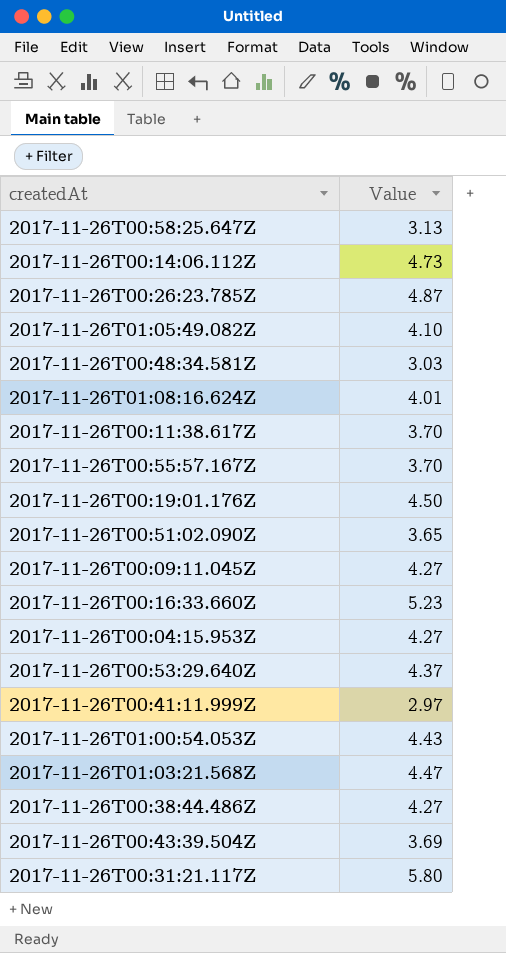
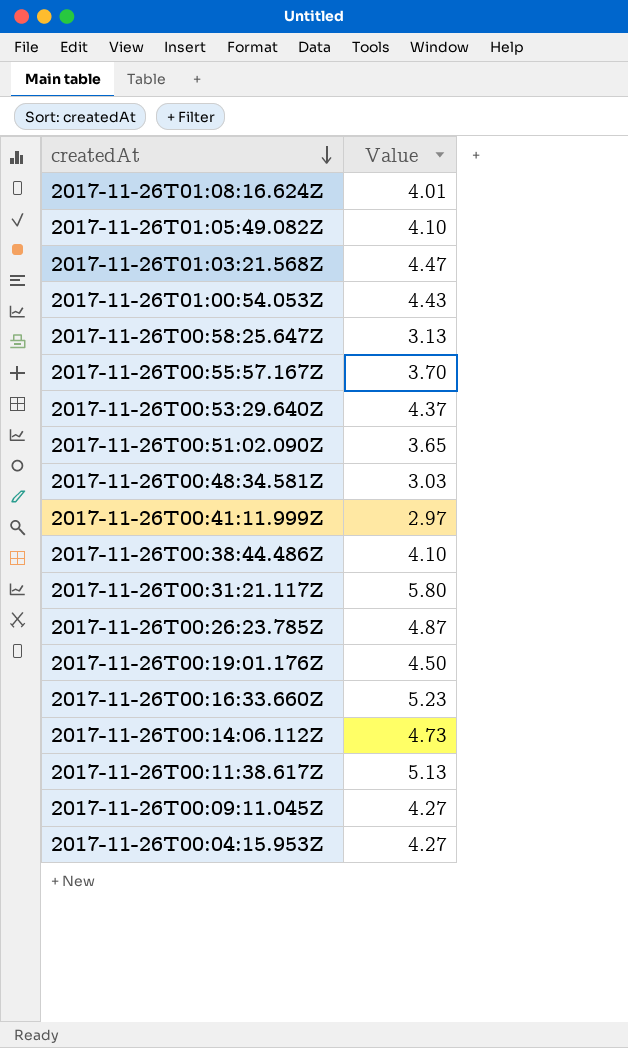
row order: none -> createdAt descending
row 2017-11-26T00:43:39.504Z: 3.69 -> none
2017-11-26T00:38:44.486Z | Value: 4.27 -> 4.10
2017-11-26T00:11:38.617Z | Value: 3.70 -> 5.13

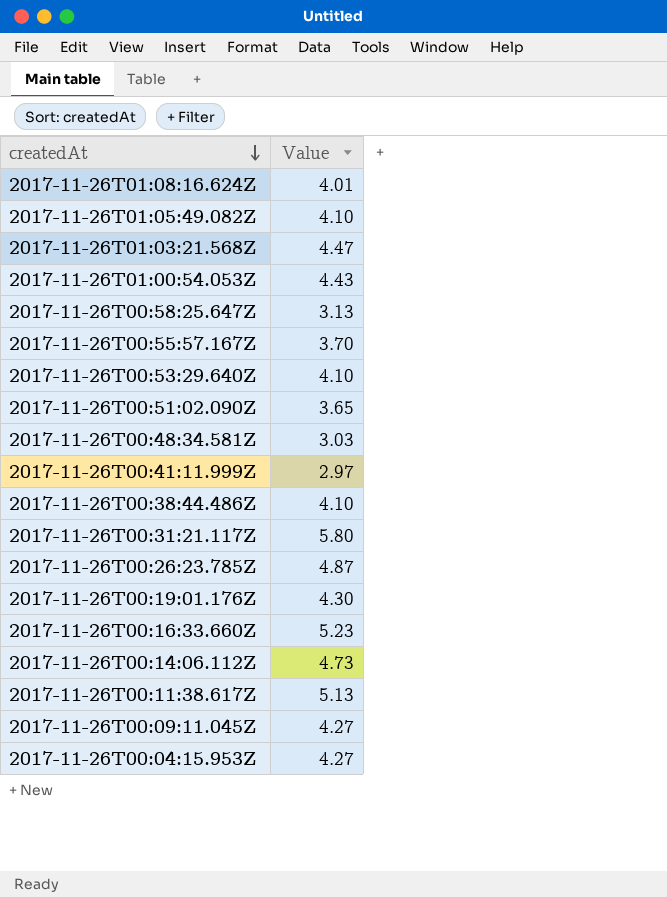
2017-11-26T00:53:29.640Z | Value: 4.37 -> 4.10
2017-11-26T00:19:01.176Z | Value: 4.50 -> 4.30

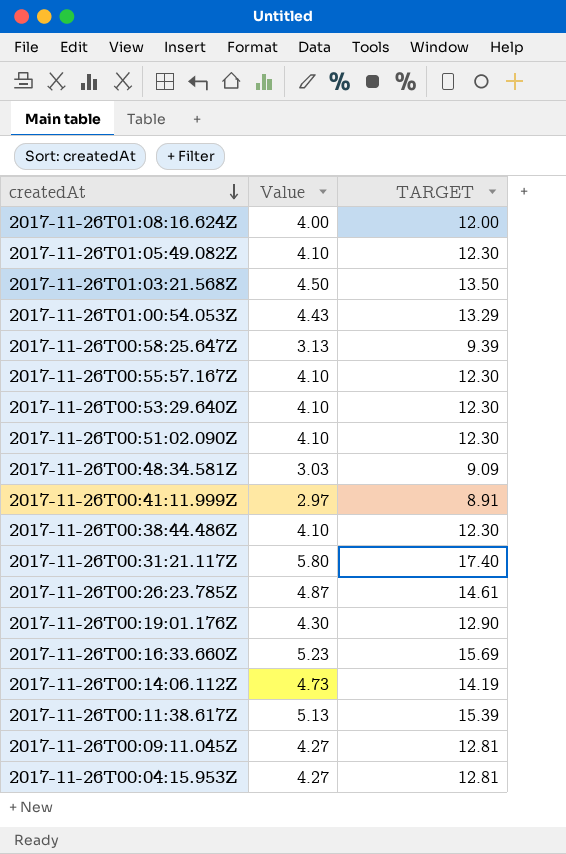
column TARGET | formula: none -> [Value] * 3
2017-11-26T01:08:16.624Z | Value: 4.01 -> 4.00
2017-11-26T01:03:21.568Z | Value: 4.47 -> 4.50
2017-11-26T00:55:57.167Z | Value: 3.70 -> 4.10
2017-11-26T00:51:02.090Z | Value: 3.65 -> 4.10

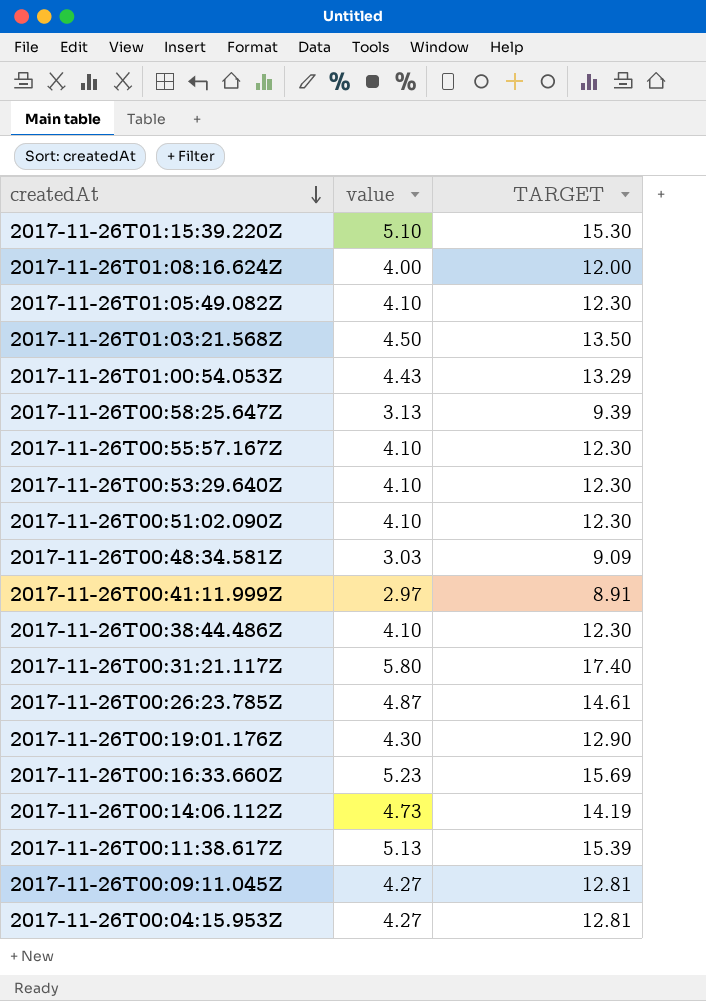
column name: Value -> value
row 2017-11-26T01:15:39.220Z: none -> 5.10 | 15.30

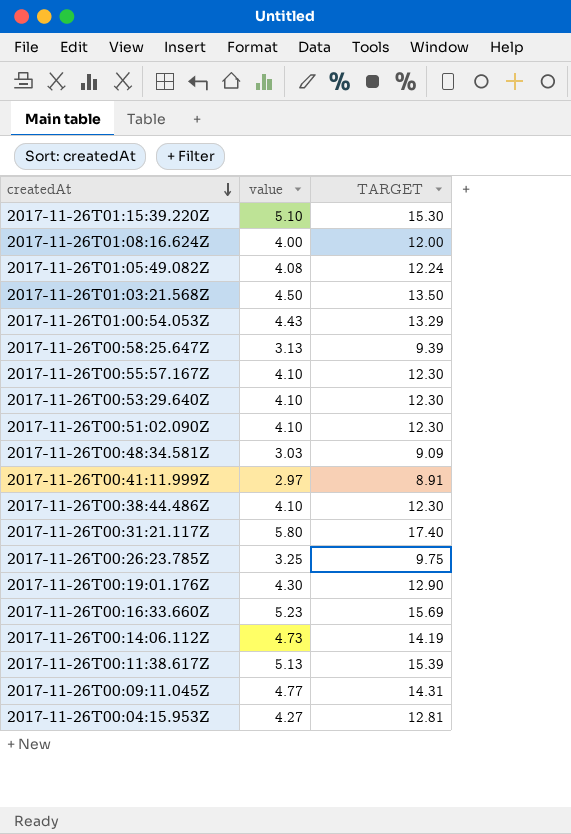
2017-11-26T01:05:49.082Z | value: 4.10 -> 4.08
2017-11-26T01:05:49.082Z | TARGET: 12.30 -> 12.24
2017-11-26T00:26:23.785Z | value: 4.87 -> 3.25
2017-11-26T00:26:23.785Z | TARGET: 14.61 -> 9.75
2017-11-26T00:09:11.045Z | value: 4.27 -> 4.77
2017-11-26T00:09:11.045Z | TARGET: 12.81 -> 14.31

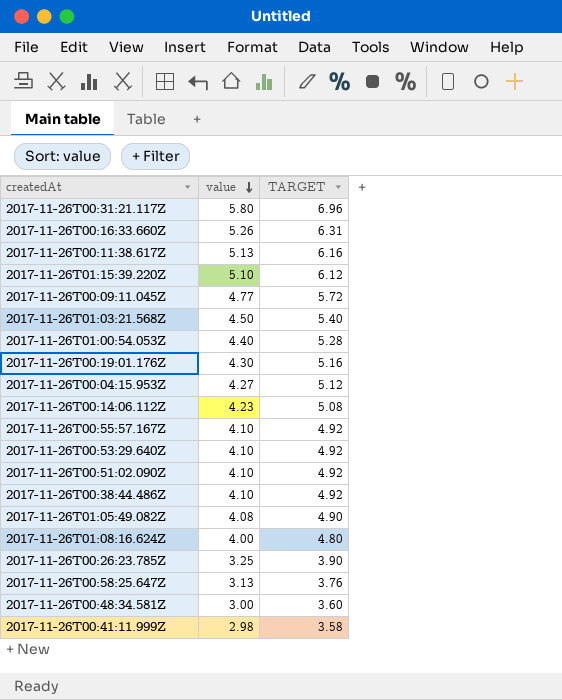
row order: createdAt descending -> value descending
column TARGET | formula: [value] * 3 -> [value] * 1.2
2017-11-26T00:16:33.660Z | value: 5.23 -> 5.26
2017-11-26T01:00:54.053Z | value: 4.43 -> 4.40
2017-11-26T00:14:06.112Z | value: 4.73 -> 4.23
2017-11-26T00:48:34.581Z | value: 3.03 -> 3.00
2017-11-26T00:41:11.999Z | value: 2.97 -> 2.98

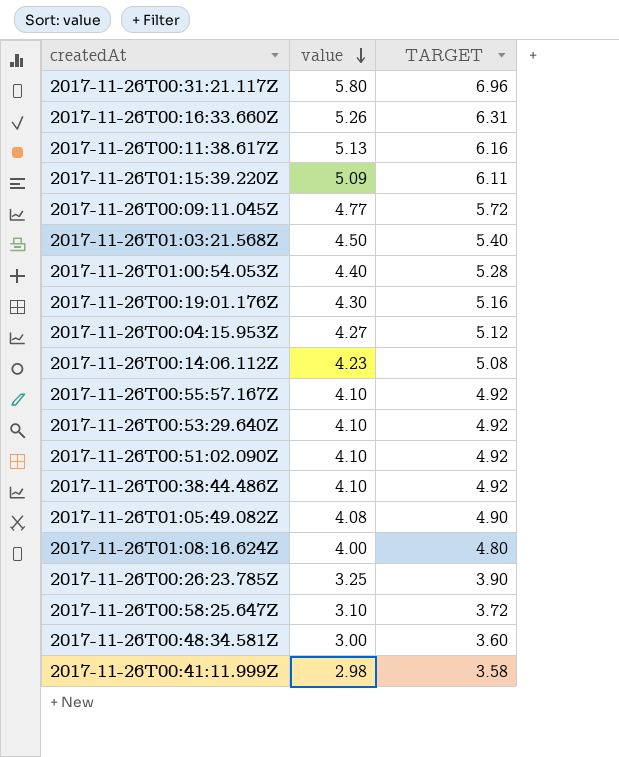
2017-11-26T01:15:39.220Z | value: 5.10 -> 5.09
2017-11-26T01:15:39.220Z | TARGET: 6.12 -> 6.11
2017-11-26T00:58:25.647Z | value: 3.13 -> 3.10
2017-11-26T00:58:25.647Z | TARGET: 3.76 -> 3.72

